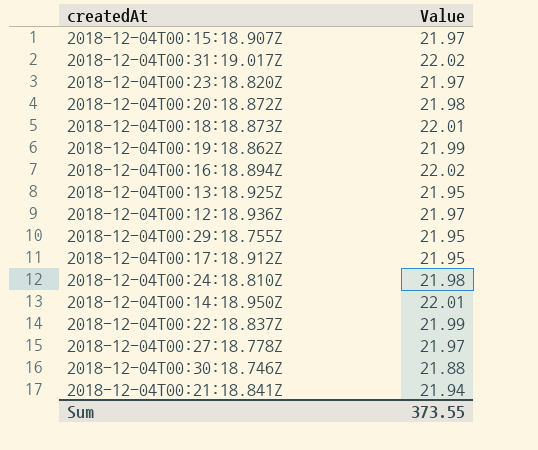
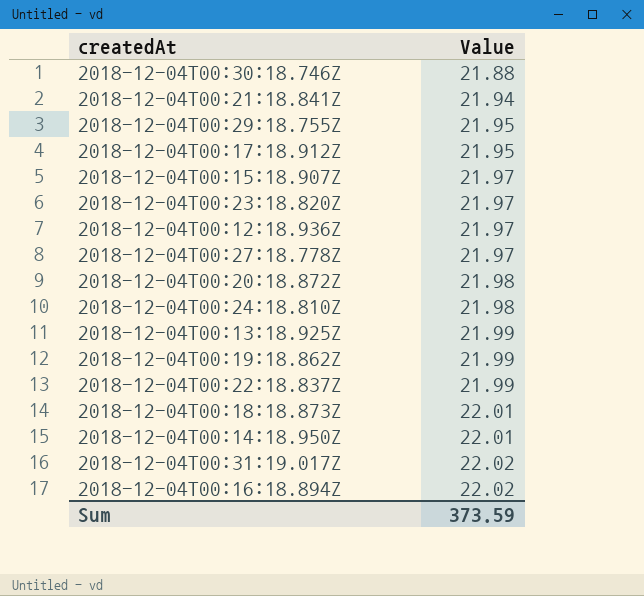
row order: none -> Value ascending
2018-12-04T00:13:18.925Z | Value: 21.95 -> 21.99
Sum | Value: 373.55 -> 373.59

